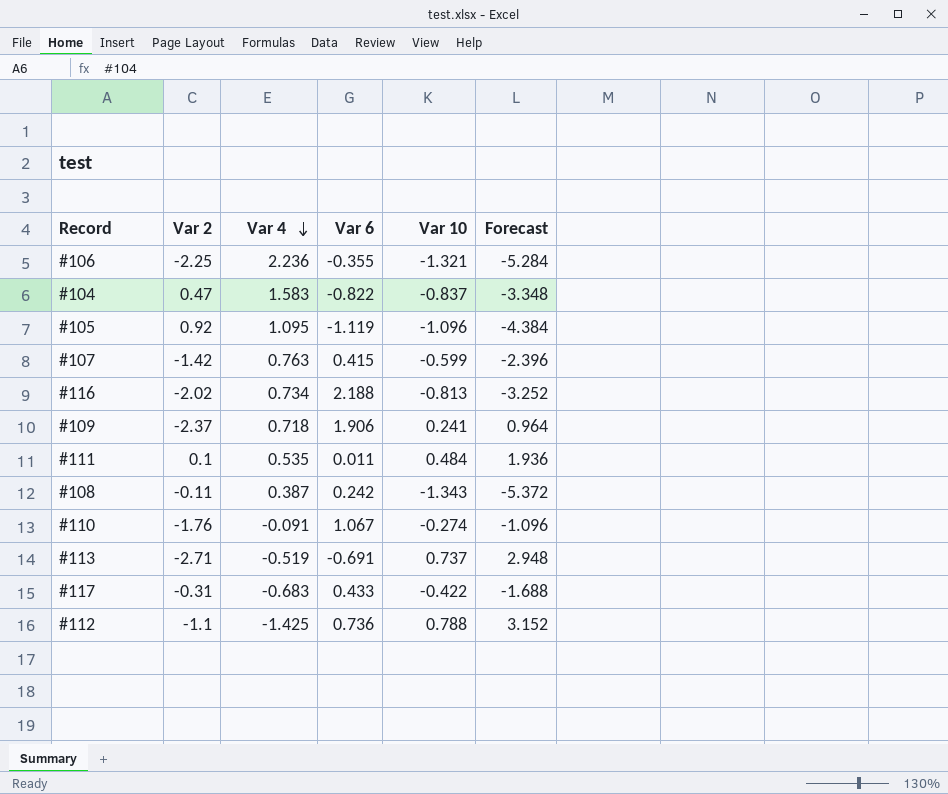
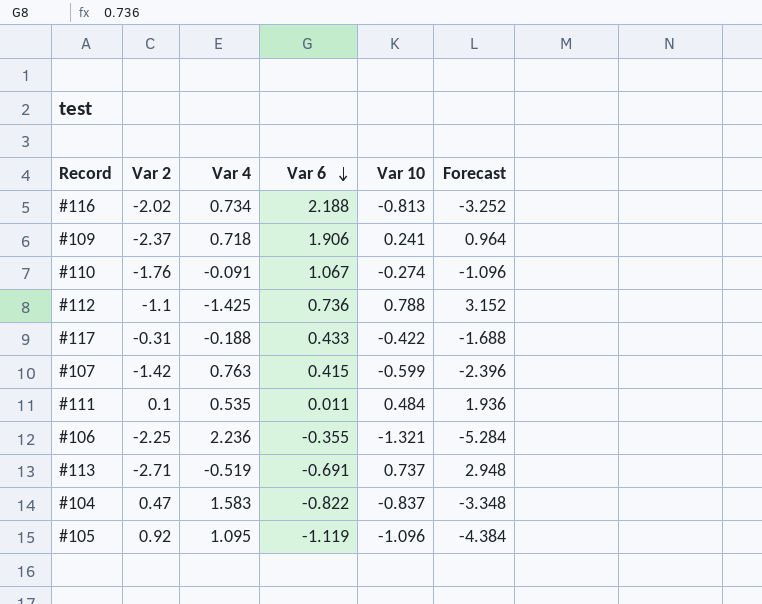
row order: Var 4 descending -> Var 6 descending
row #108: -0.11 | 0.387 | 0.242 | -1.343 | -5.372 -> none
#117 | Var 4: -0.683 -> -0.188

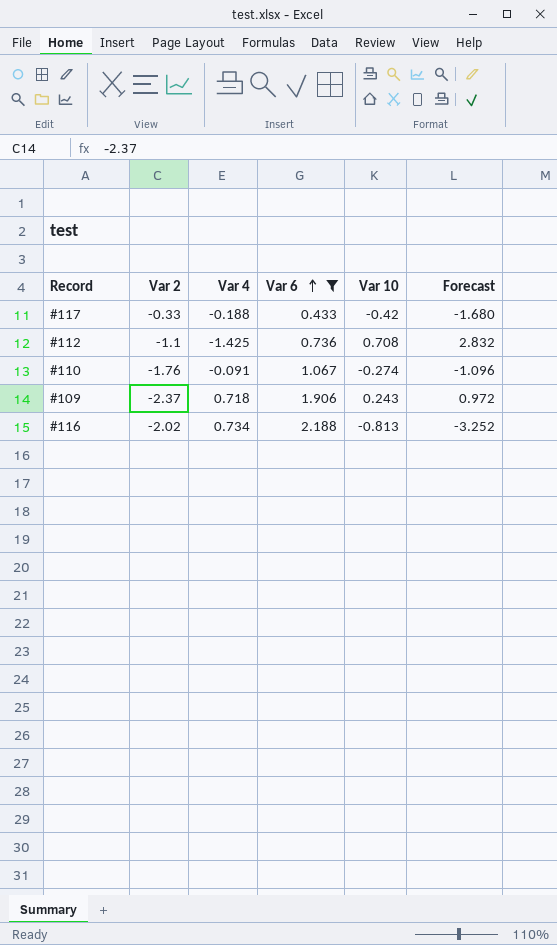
filter: none -> Var 6 >= 0.433
row order: Var 6 descending -> Var 6 ascending
#117 | Var 2: -0.31 -> -0.33
#117 | Var 10: -0.422 -> -0.42
#117 | Forecast: -1.688 -> -1.680
#112 | Var 10: 0.788 -> 0.708
#112 | Forecast: 3.152 -> 2.832
#109 | Var 10: 0.241 -> 0.243
#109 | Forecast: 0.964 -> 0.972

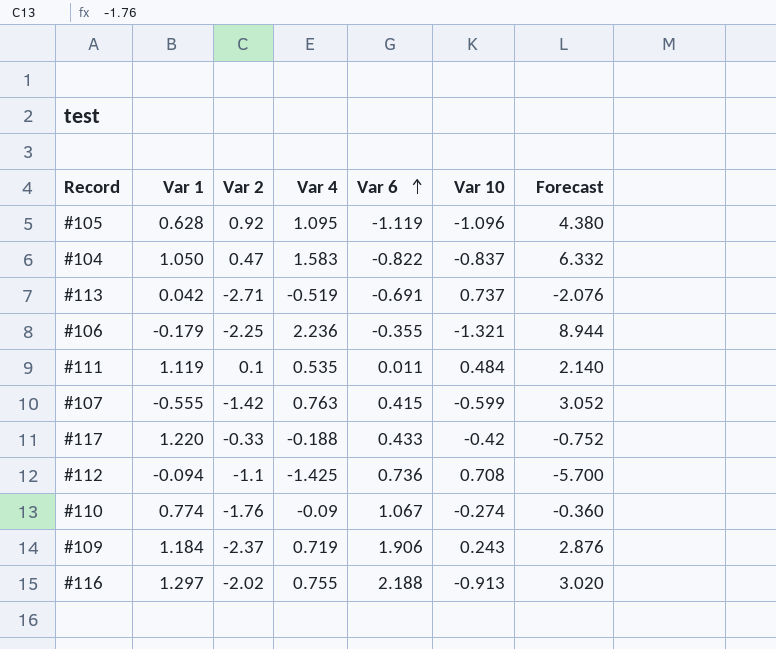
filter: Var 6 >= 0.433 -> none
column Var 1 | position: none -> 2
column Forecast | formula: [Var 10] * 4 -> [Var 4] * 4
#110 | Var 4: -0.091 -> -0.09
#109 | Var 4: 0.718 -> 0.719
#116 | Var 4: 0.734 -> 0.755
#116 | Var 10: -0.813 -> -0.913

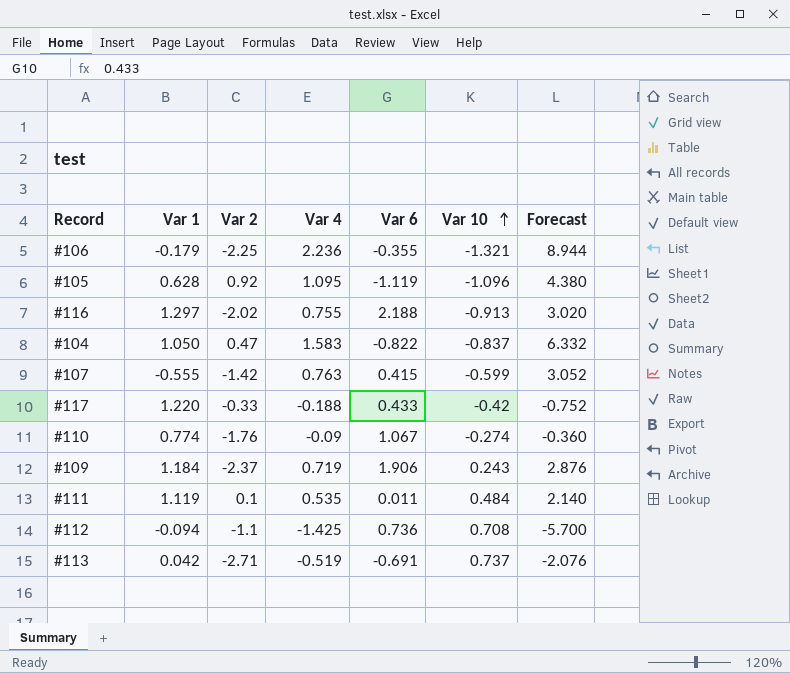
row order: Var 6 ascending -> Var 10 ascending

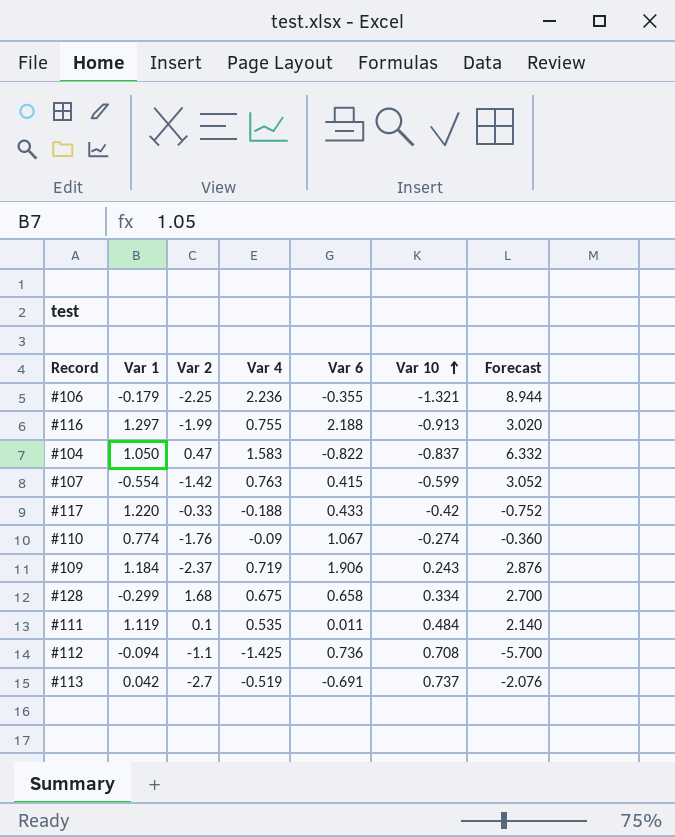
row #105: 0.628 | 0.92 | 1.095 | -1.119 | -1.096 | 4.380 -> none
#116 | Var 2: -2.02 -> -1.99
#107 | Var 1: -0.555 -> -0.554
row #128: none -> -0.299 | 1.68 | 0.675 | 0.658 | 0.334 | 2.700
#113 | Var 2: -2.71 -> -2.7

